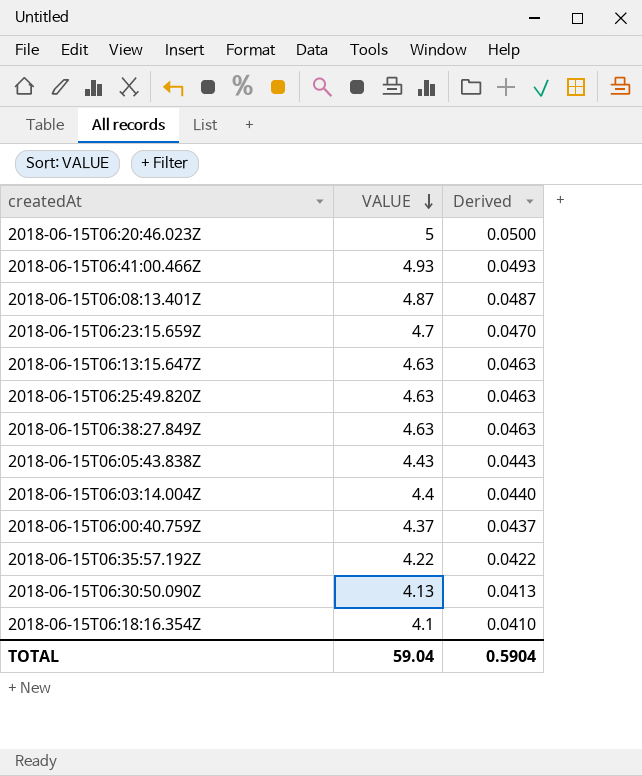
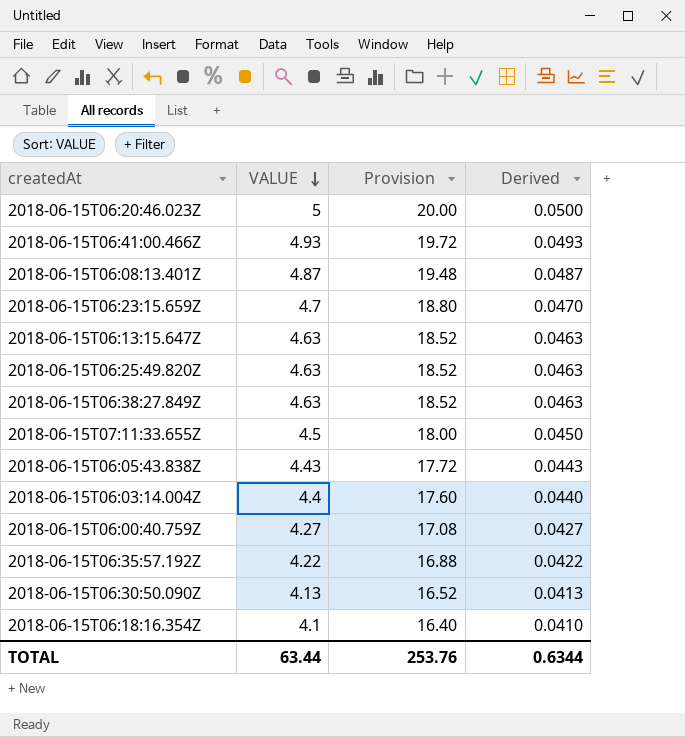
column Provision | formula: none -> [VALUE] * 4
row 2018-06-15T07:11:33.655Z: none -> 4.5 | 18.00 | 0.0450
2018-06-15T06:00:40.759Z | VALUE: 4.37 -> 4.27
2018-06-15T06:00:40.759Z | Derived: 0.0437 -> 0.0427
TOTAL | VALUE: 59.04 -> 63.44
TOTAL | Derived: 0.5904 -> 0.6344

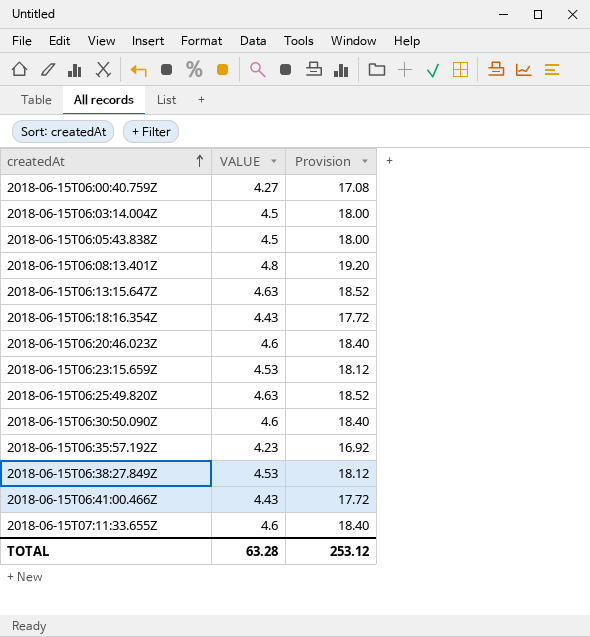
row order: VALUE descending -> createdAt ascending
column Derived | formula: [VALUE] * 0.01 -> none
2018-06-15T06:03:14.004Z | VALUE: 4.4 -> 4.5
2018-06-15T06:03:14.004Z | Provision: 17.60 -> 18.00
2018-06-15T06:05:43.838Z | VALUE: 4.43 -> 4.5
2018-06-15T06:05:43.838Z | Provision: 17.72 -> 18.00
2018-06-15T06:08:13.401Z | VALUE: 4.87 -> 4.8
2018-06-15T06:08:13.401Z | Provision: 19.48 -> 19.20
2018-06-15T06:18:16.354Z | VALUE: 4.1 -> 4.43
2018-06-15T06:18:16.354Z | Provision: 16.40 -> 17.72
2018-06-15T06:20:46.023Z | VALUE: 5 -> 4.6
2018-06-15T06:20:46.023Z | Provision: 20.00 -> 18.40
2018-06-15T06:23:15.659Z | VALUE: 4.7 -> 4.53
2018-06-15T06:23:15.659Z | Provision: 18.80 -> 18.12
2018-06-15T06:30:50.090Z | VALUE: 4.13 -> 4.6
2018-06-15T06:30:50.090Z | Provision: 16.52 -> 18.40
2018-06-15T06:35:57.192Z | VALUE: 4.22 -> 4.23
2018-06-15T06:35:57.192Z | Provision: 16.88 -> 16.92
2018-06-15T06:38:27.849Z | VALUE: 4.63 -> 4.53
2018-06-15T06:38:27.849Z | Provision: 18.52 -> 18.12
2018-06-15T06:41:00.466Z | VALUE: 4.93 -> 4.43
2018-06-15T06:41:00.466Z | Provision: 19.72 -> 17.72
2018-06-15T07:11:33.655Z | VALUE: 4.5 -> 4.6
2018-06-15T07:11:33.655Z | Provision: 18.00 -> 18.40
TOTAL | VALUE: 63.44 -> 63.28
TOTAL | Provision: 253.76 -> 253.12

